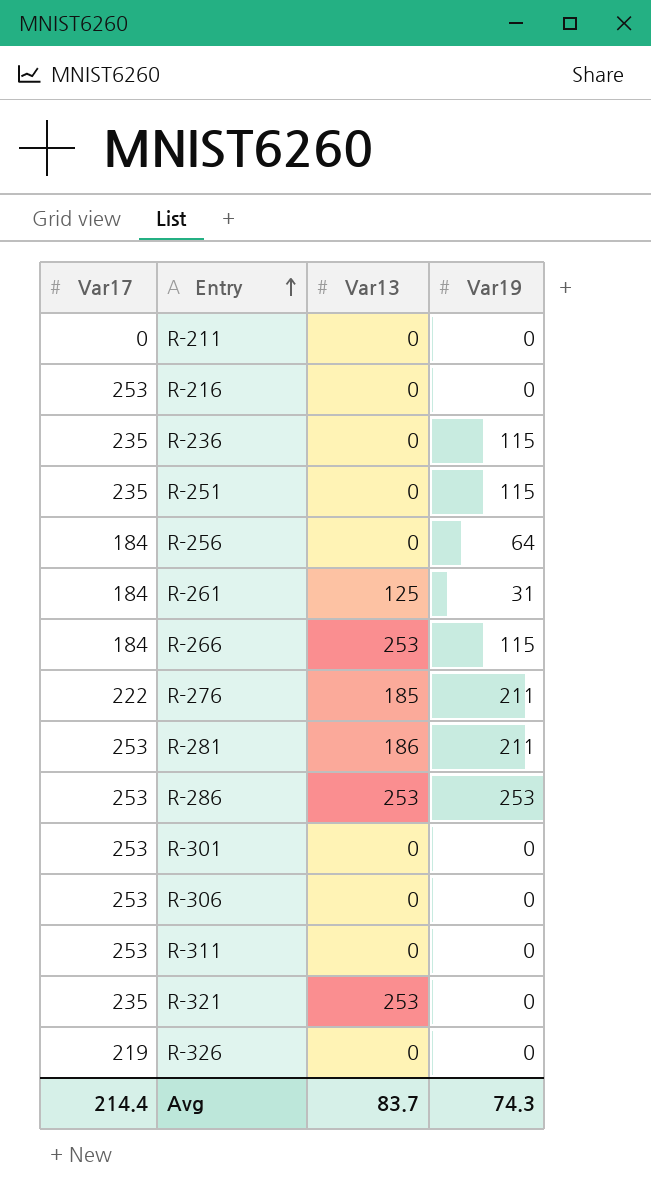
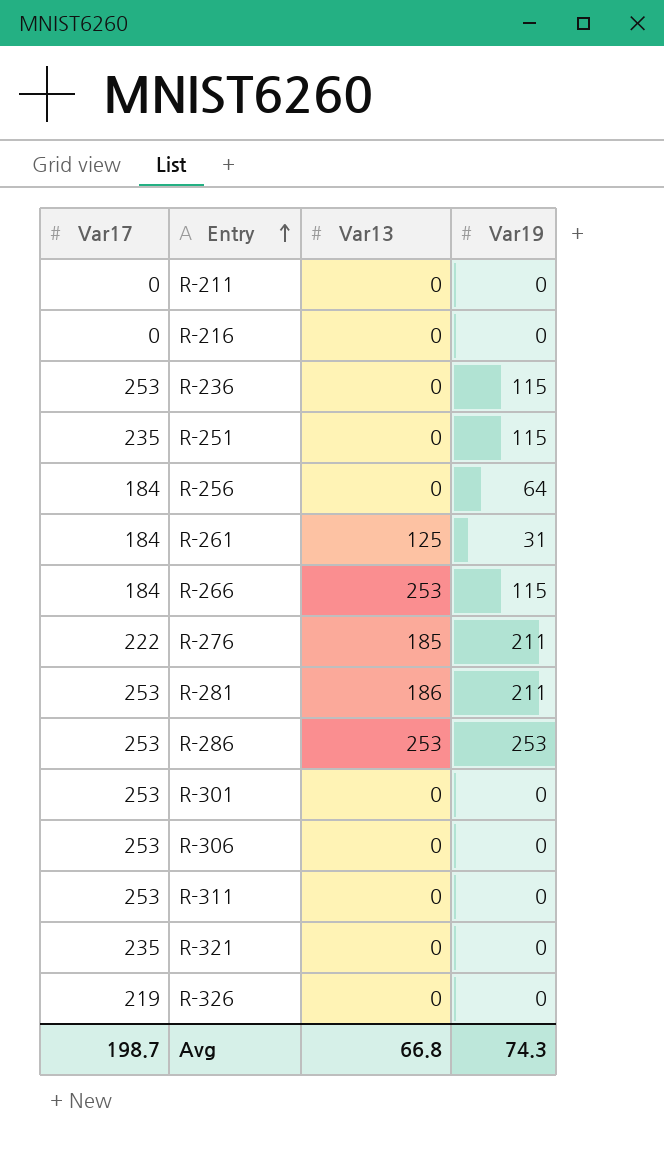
R-216 | Var17: 253 -> 0
R-236 | Var17: 235 -> 253
R-321 | Var13: 253 -> 0
Avg | Var17: 214.4 -> 198.7
Avg | Var13: 83.7 -> 66.8

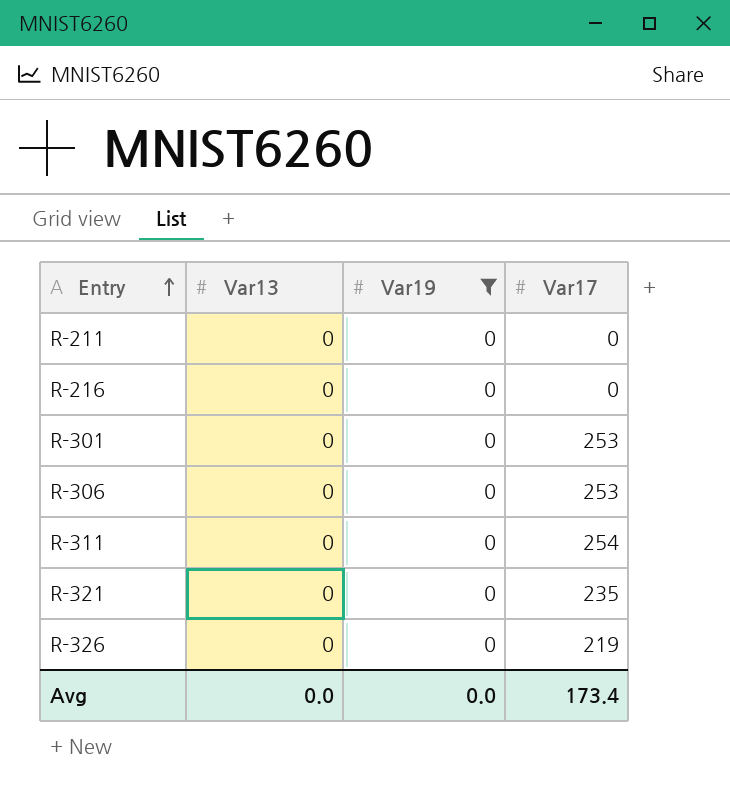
filter: none -> Var19 = 0
column Var17 | position: 1 -> 4
R-311 | Var17: 253 -> 254
Avg | Var13: 66.8 -> 0.0
Avg | Var19: 74.3 -> 0.0
Avg | Var17: 198.7 -> 173.4

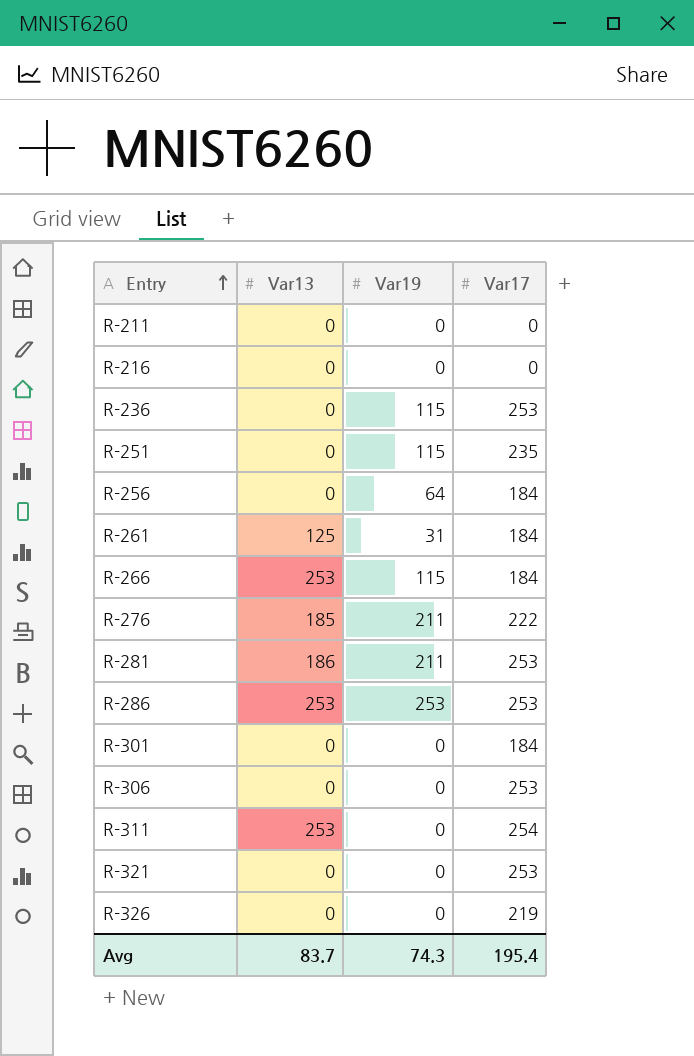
filter: Var19 = 0 -> none
R-301 | Var17: 253 -> 184
R-311 | Var13: 0 -> 253
R-321 | Var17: 235 -> 253
Avg | Var13: 0.0 -> 83.7
Avg | Var19: 0.0 -> 74.3
Avg | Var17: 173.4 -> 195.4

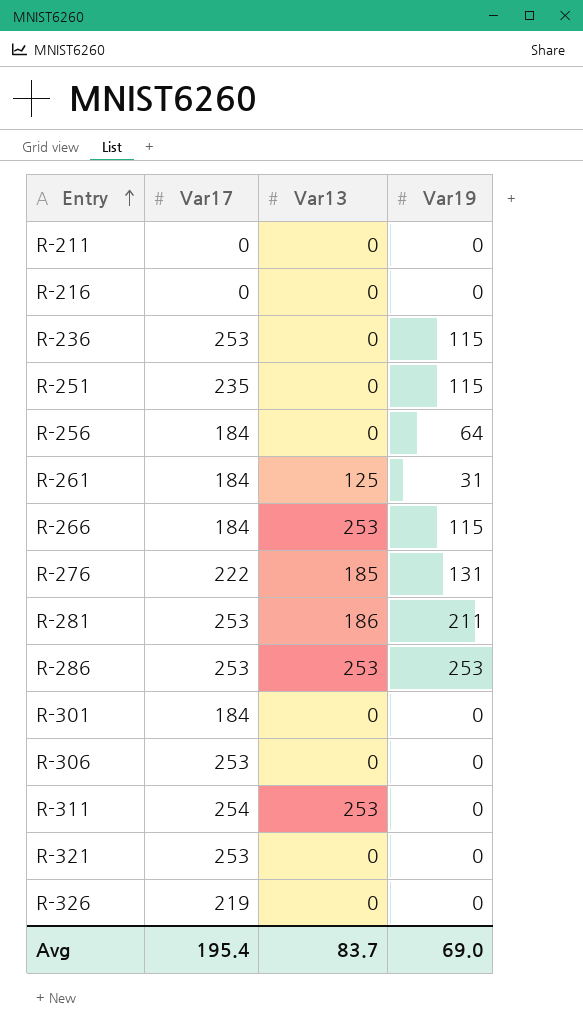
column Var17 | position: 4 -> 2
R-276 | Var19: 211 -> 131
Avg | Var19: 74.3 -> 69.0

